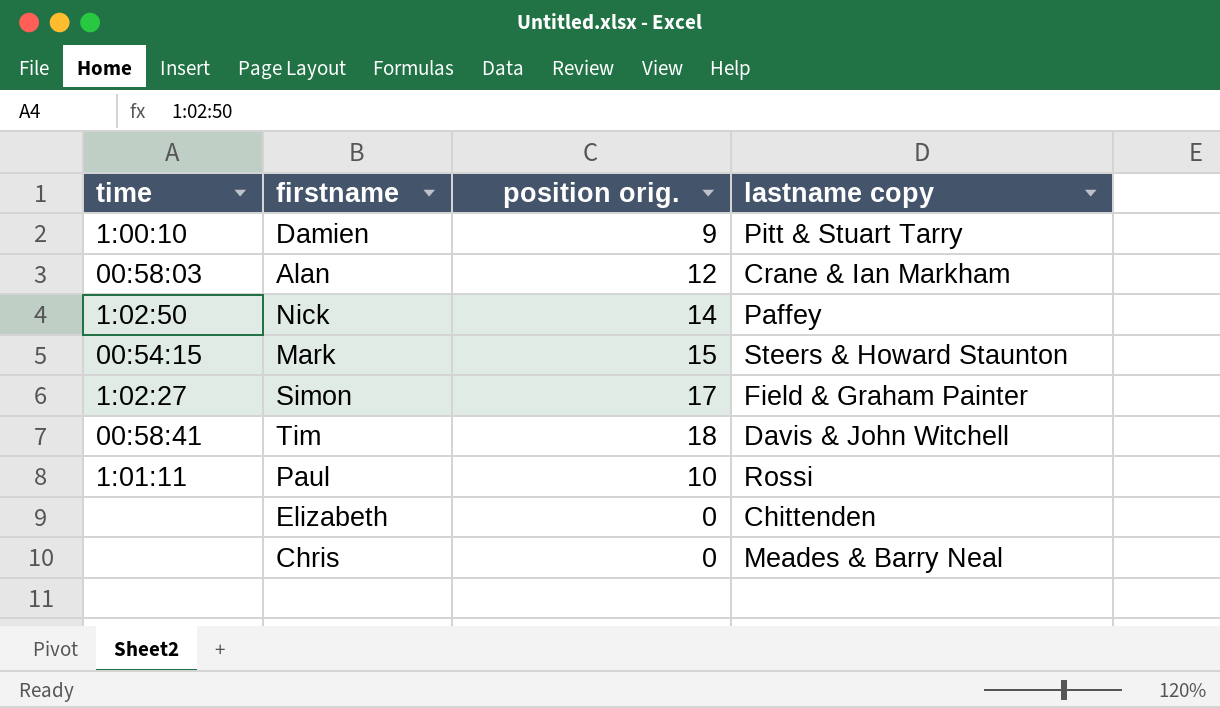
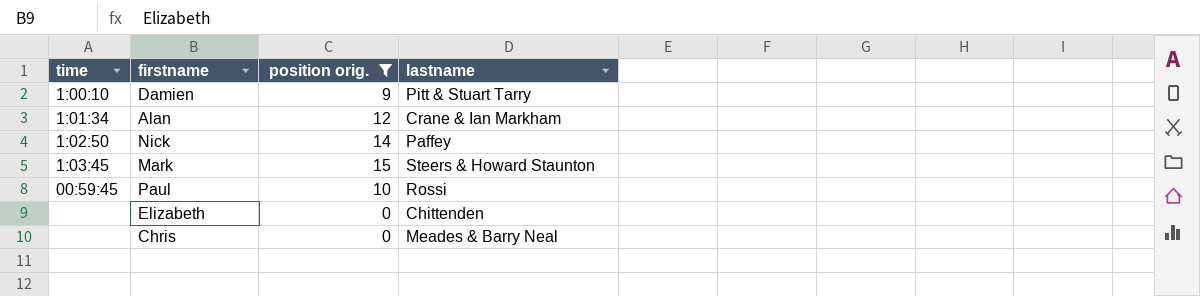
filter: none -> position orig. <= 15
column name: lastname copy -> lastname
Alan | time: 00:58:03 -> 1:01:34
Mark | time: 00:54:15 -> 1:03:45
Paul | time: 1:01:11 -> 00:59:45

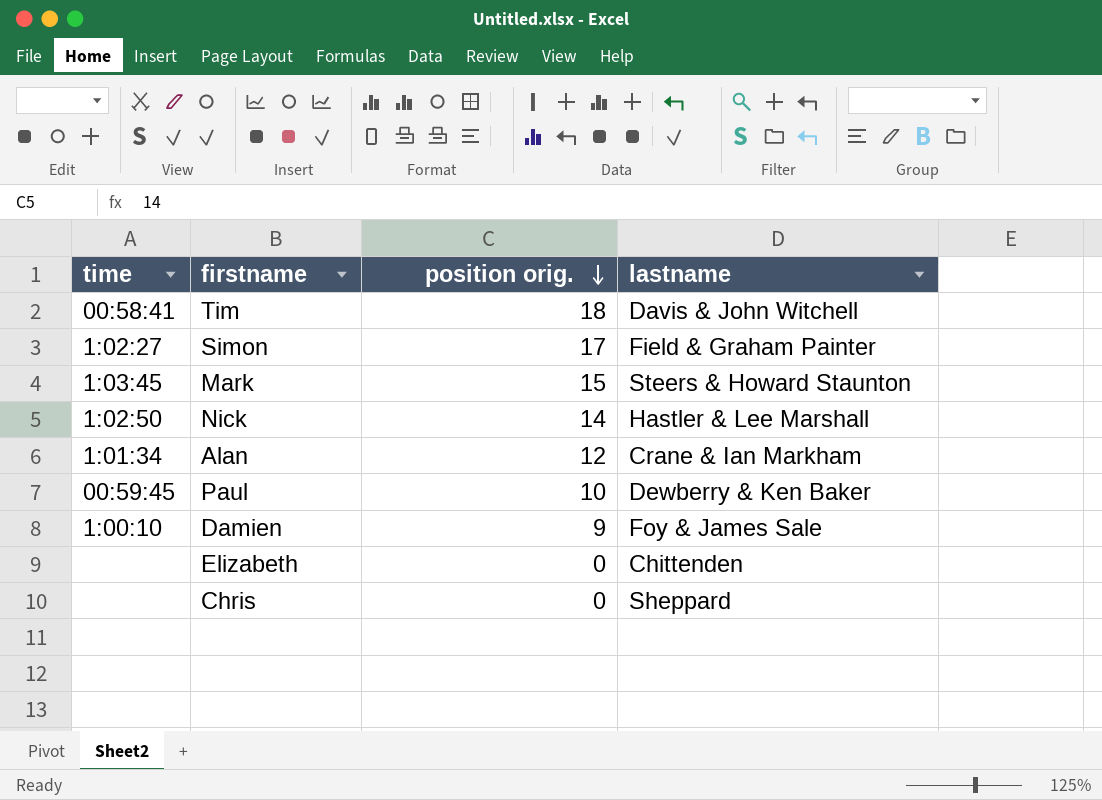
filter: position orig. <= 15 -> none
row order: none -> position orig. descending
Nick | lastname: Paffey -> Hastler & Lee Marshall
Paul | lastname: Rossi -> Dewberry & Ken Baker
Damien | lastname: Pitt & Stuart Tarry -> Foy & James Sale
Chris | lastname: Meades & Barry Neal -> Sheppard

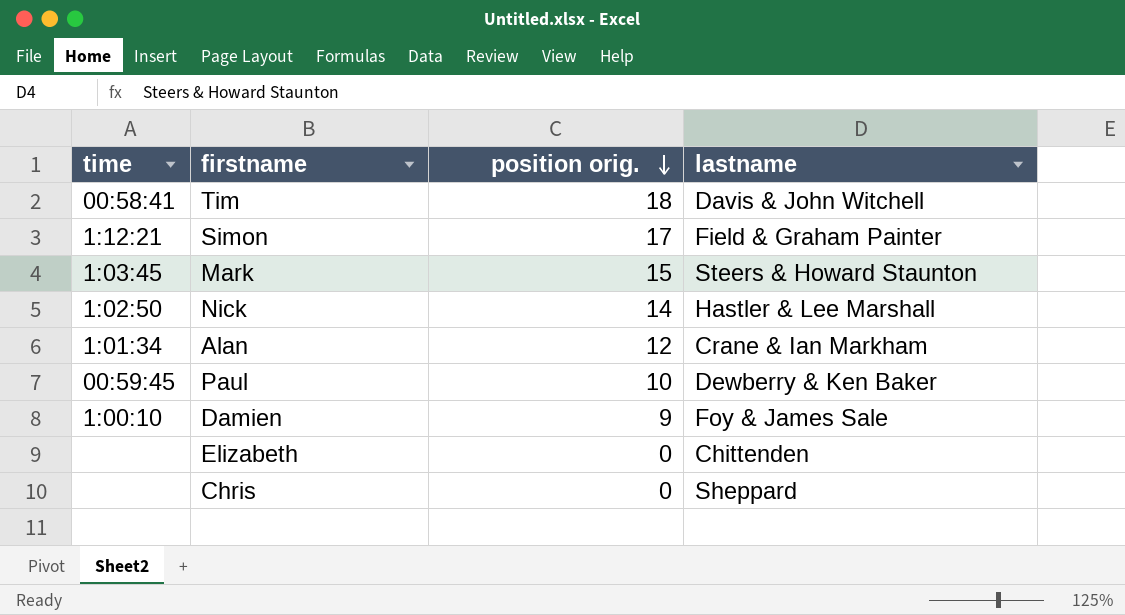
Simon | time: 1:02:27 -> 1:12:21

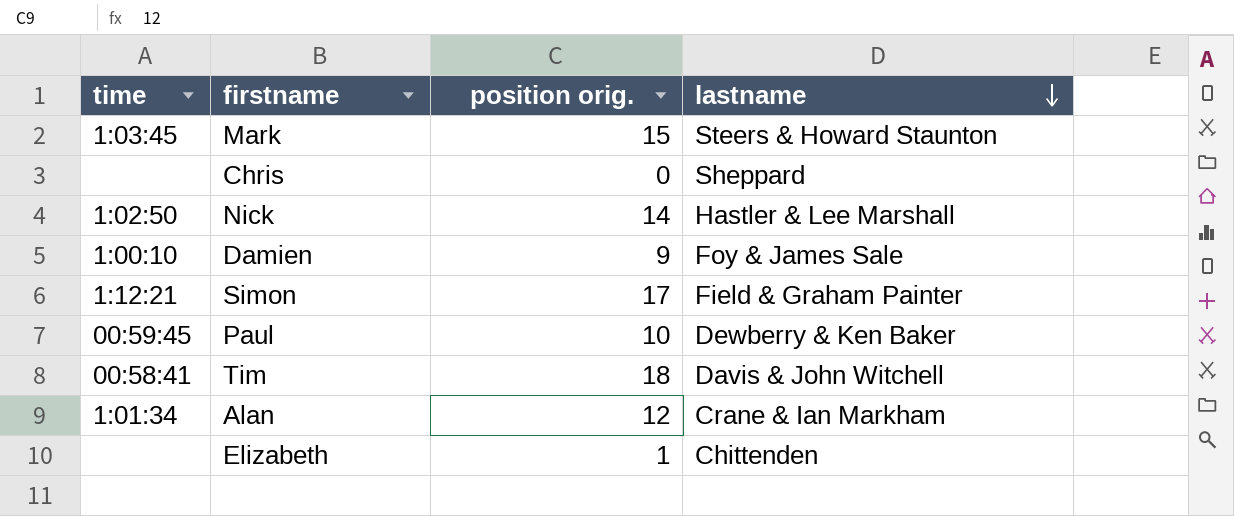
row order: position orig. descending -> lastname descending
Elizabeth | position orig.: 0 -> 1

